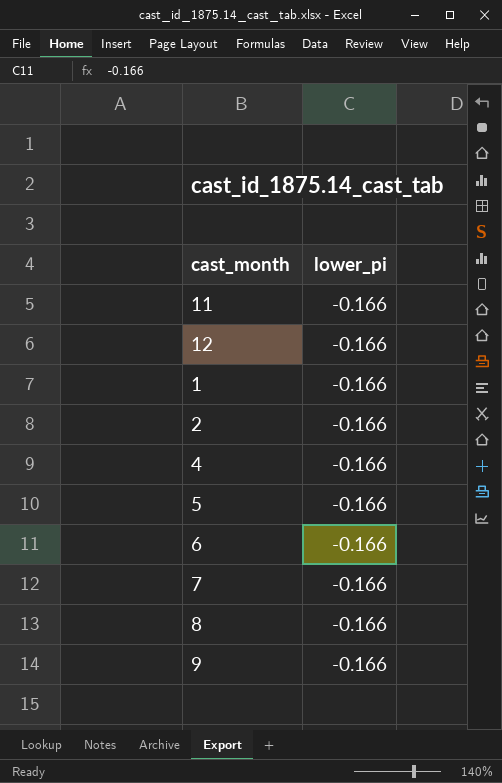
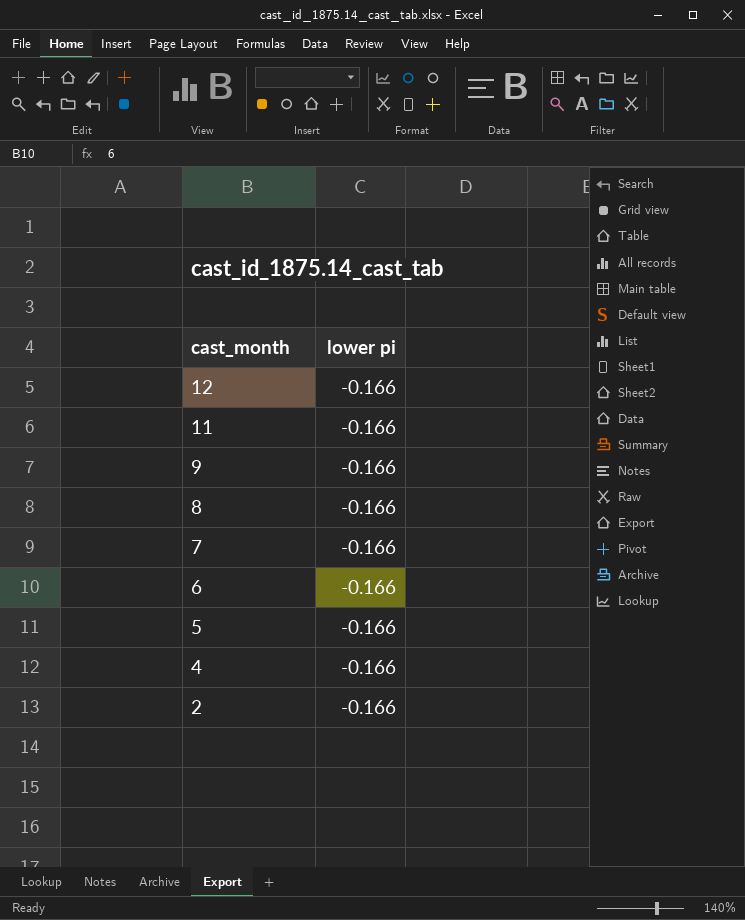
row order: none -> cast_month descending
column name: lower_pi -> lower pi
row 1: -0.166 -> none

